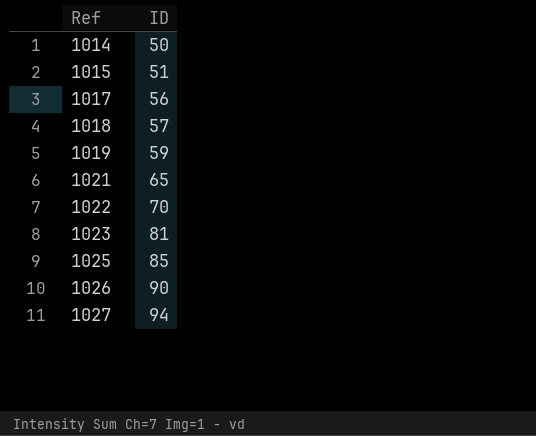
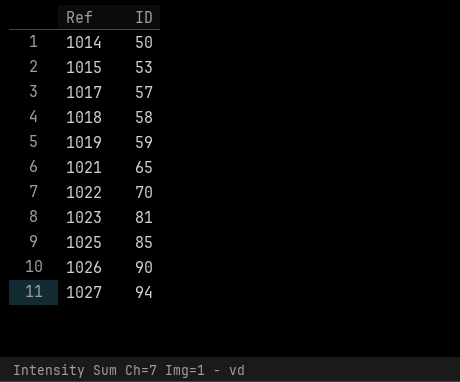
1015 | ID: 51 -> 53
1017 | ID: 56 -> 57
1018 | ID: 57 -> 58

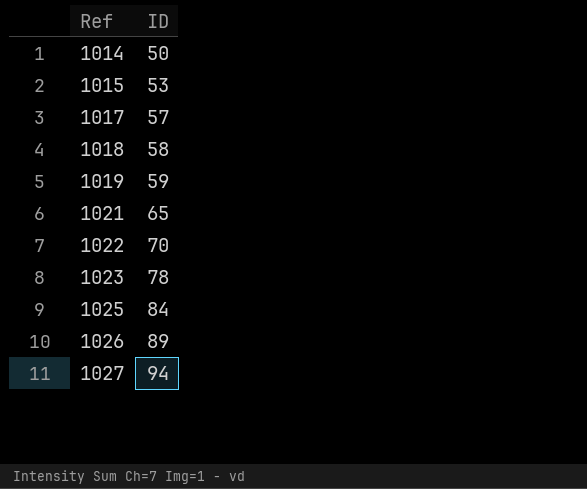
1023 | ID: 81 -> 78
1025 | ID: 85 -> 84
1026 | ID: 90 -> 89

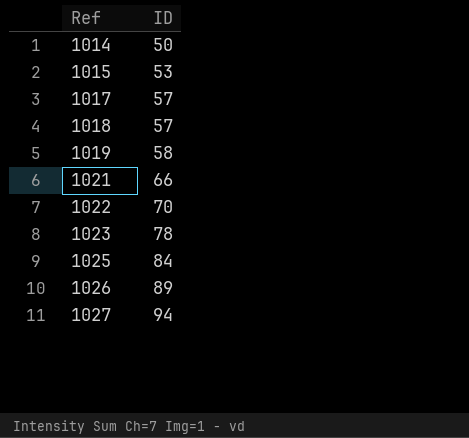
1018 | ID: 58 -> 57
1019 | ID: 59 -> 58
1021 | ID: 65 -> 66

